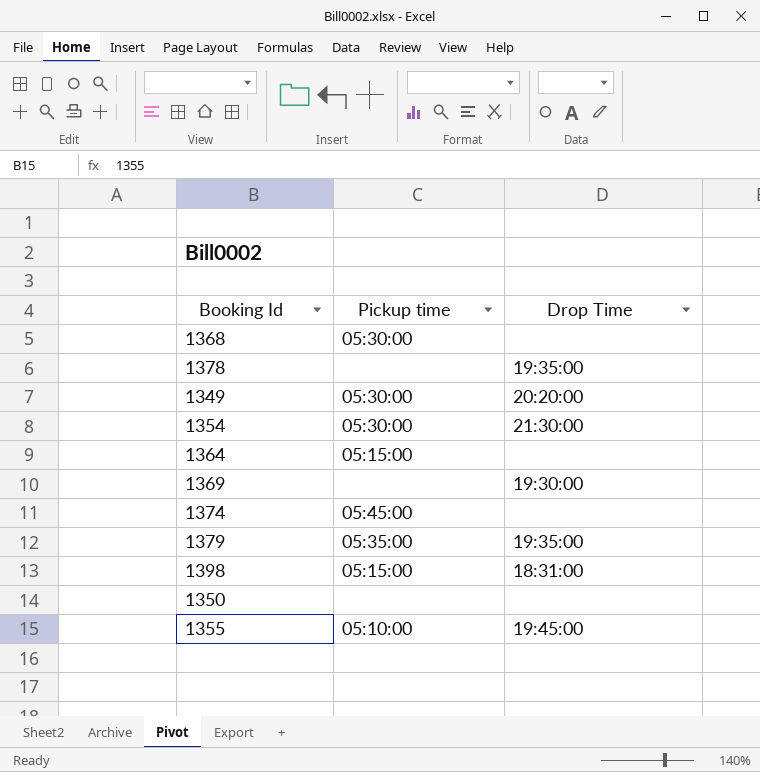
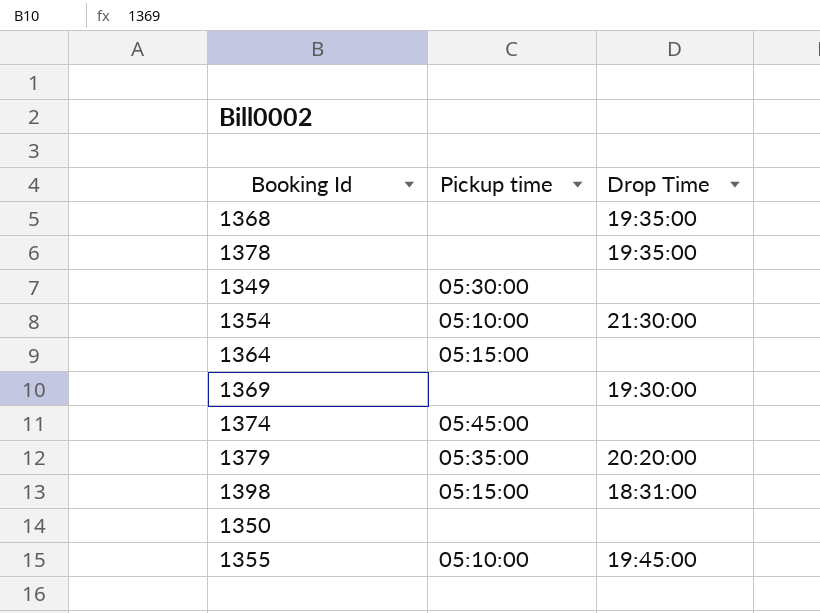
1368 | Pickup time: 05:30:00 -> none
1368 | Drop Time: none -> 19:35:00
1349 | Drop Time: 20:20:00 -> none
1354 | Pickup time: 05:30:00 -> 05:10:00
1379 | Drop Time: 19:35:00 -> 20:20:00

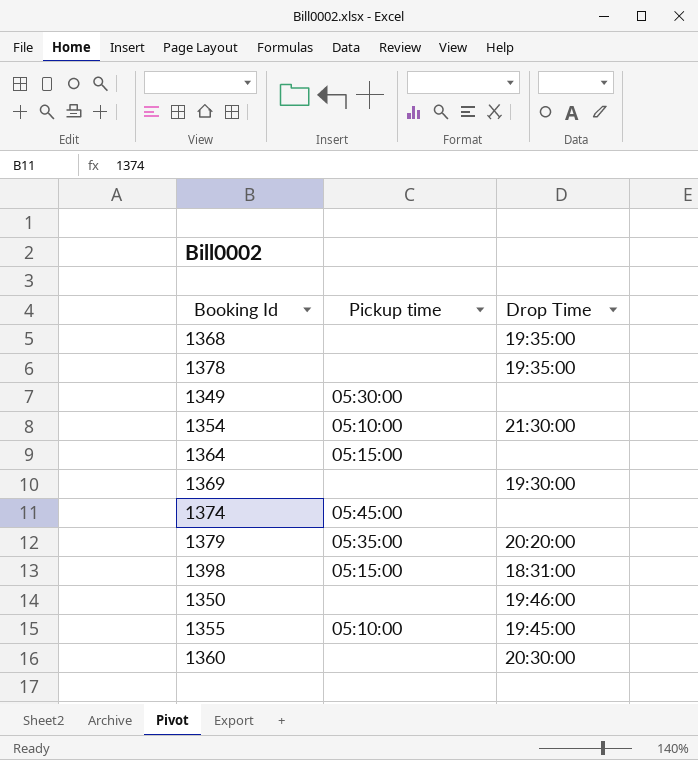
1350 | Drop Time: none -> 19:46:00
row 1360: none -> none | 20:30:00

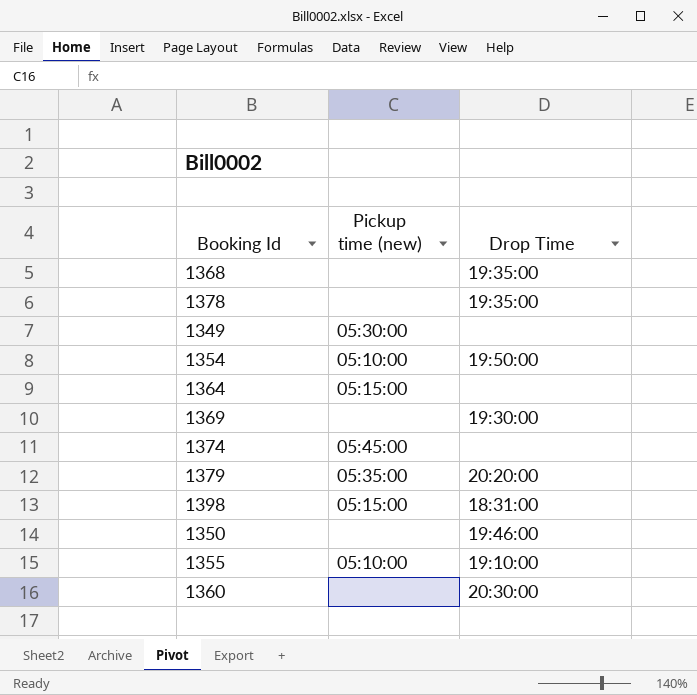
column name: Pickup time -> Pickup time (new)
1354 | Drop Time: 21:30:00 -> 19:50:00
1355 | Drop Time: 19:45:00 -> 19:10:00

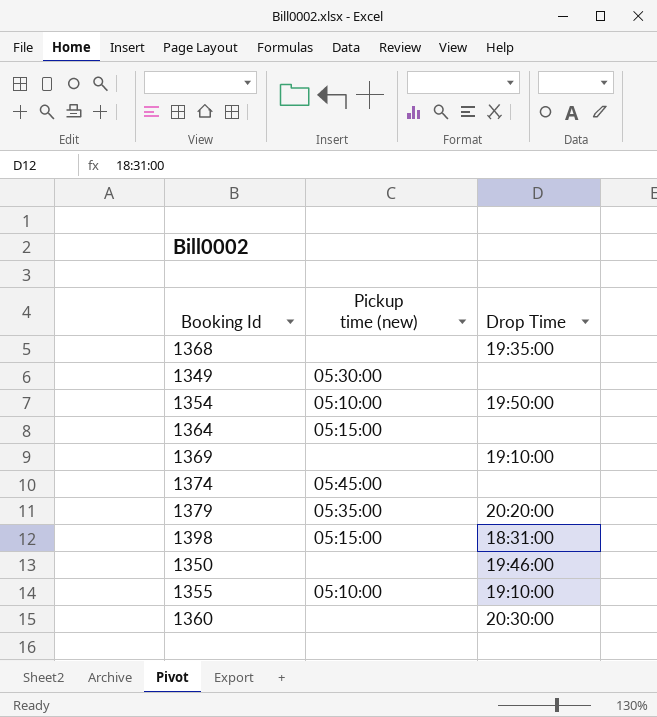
row 1378: none | 19:35:00 -> none
1369 | Drop Time: 19:30:00 -> 19:10:00

